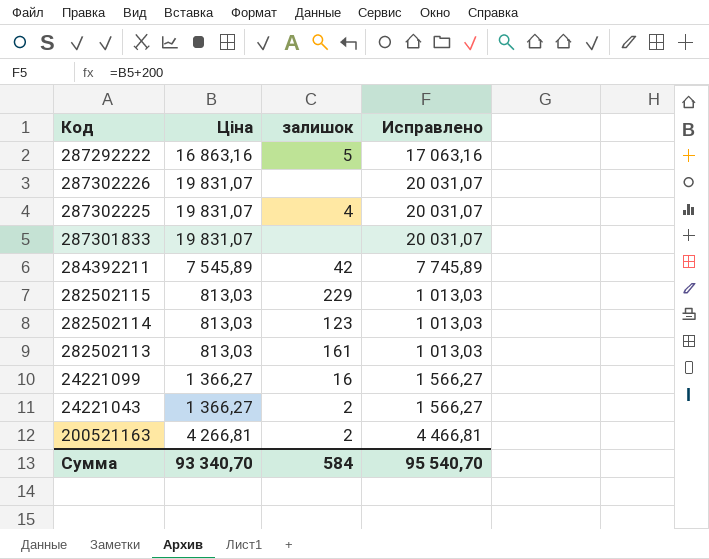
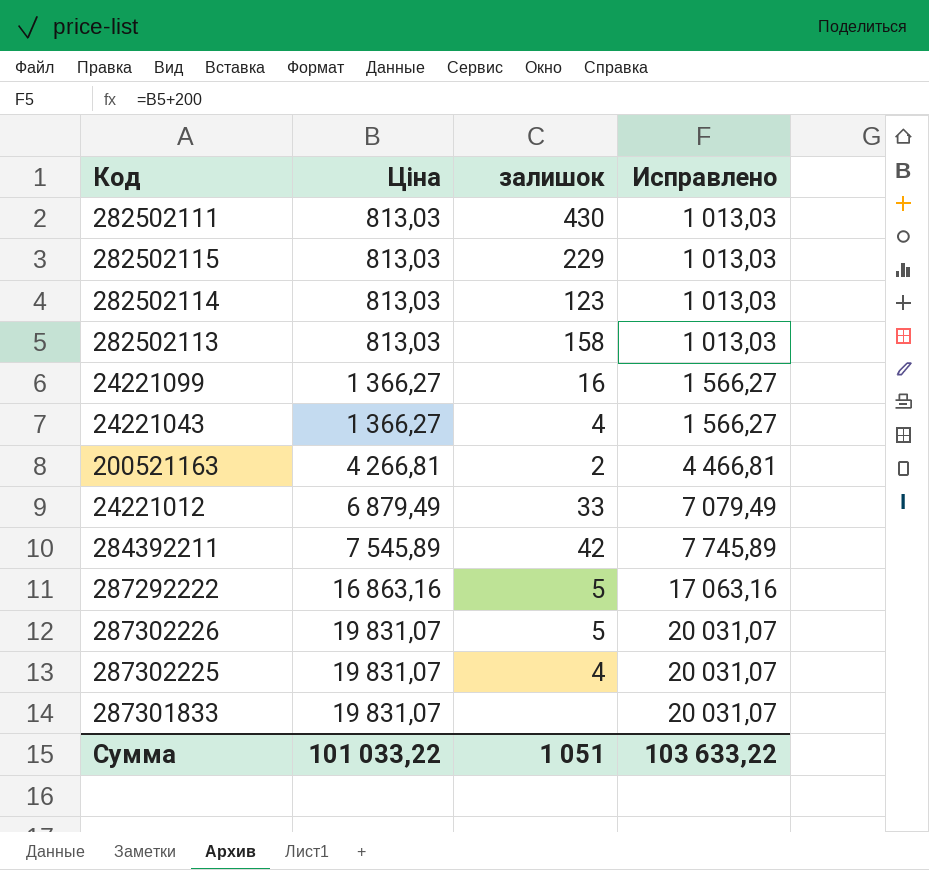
row order: none -> Ціна ascending
row 282502111: none -> 813,03 | 430 | 1 013,03
282502113 | залишок: 161 -> 158
24221043 | залишок: 2 -> 4
row 24221012: none -> 6 879,49 | 33 | 7 079,49
287302226 | залишок: none -> 5
Сумма | Ціна: 93 340,70 -> 101 033,22
Сумма | залишок: 584 -> 1 051
Сумма | Исправлено: 95 540,70 -> 103 633,22

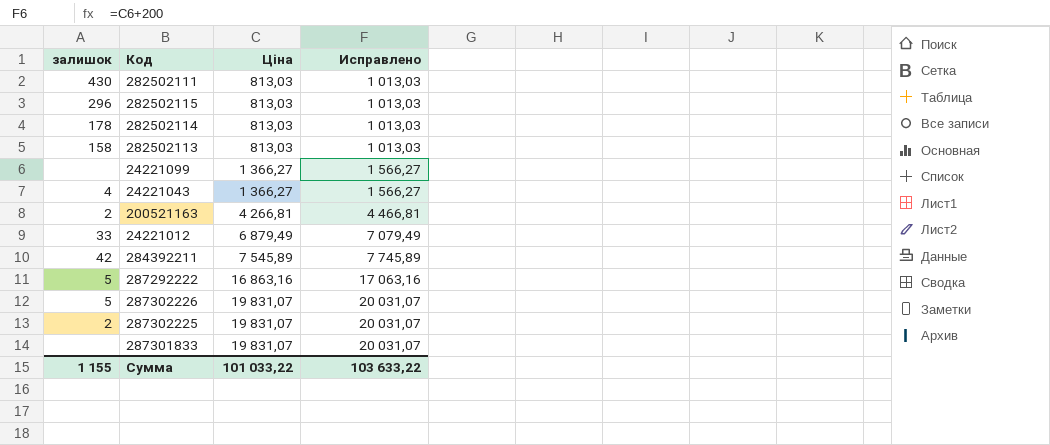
column залишок | position: 3 -> 1
282502115 | залишок: 229 -> 296
282502114 | залишок: 123 -> 178
24221099 | залишок: 16 -> none
287302225 | залишок: 4 -> 2
Сумма | залишок: 1 051 -> 1 155

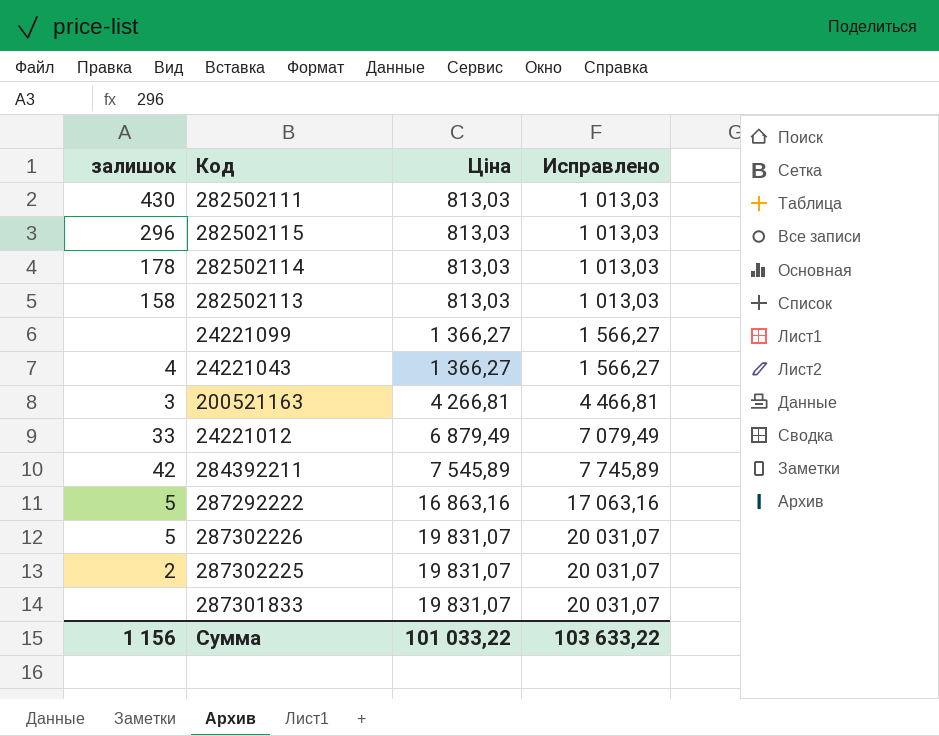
200521163 | залишок: 2 -> 3
Сумма | залишок: 1 155 -> 1 156

